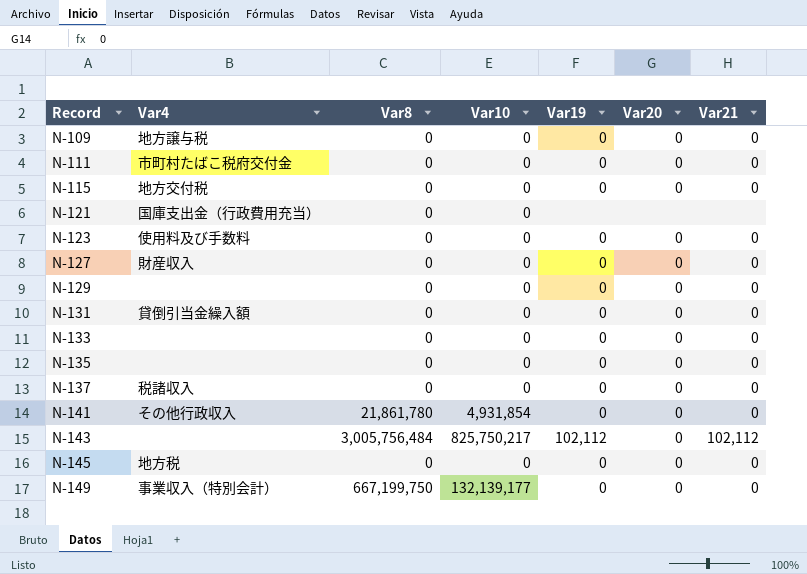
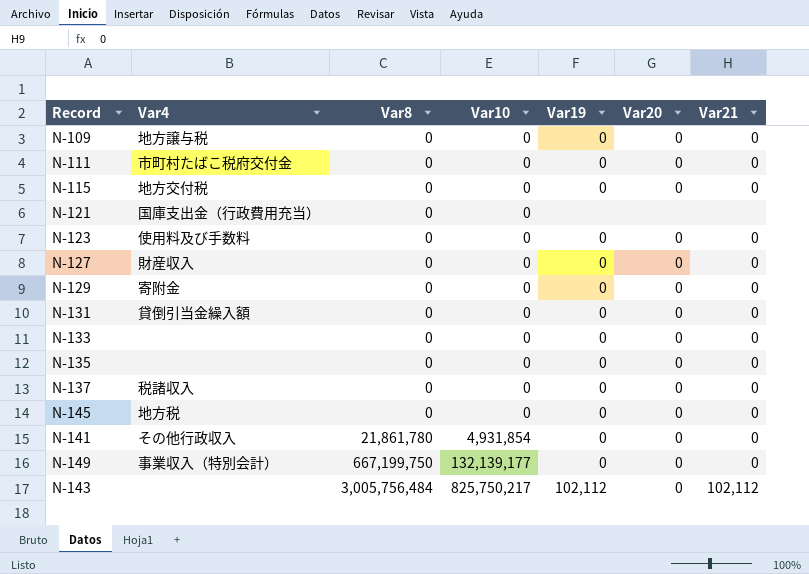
row order: Record ascending -> Var8 ascending
N-129 | Var4: none -> 寄附金

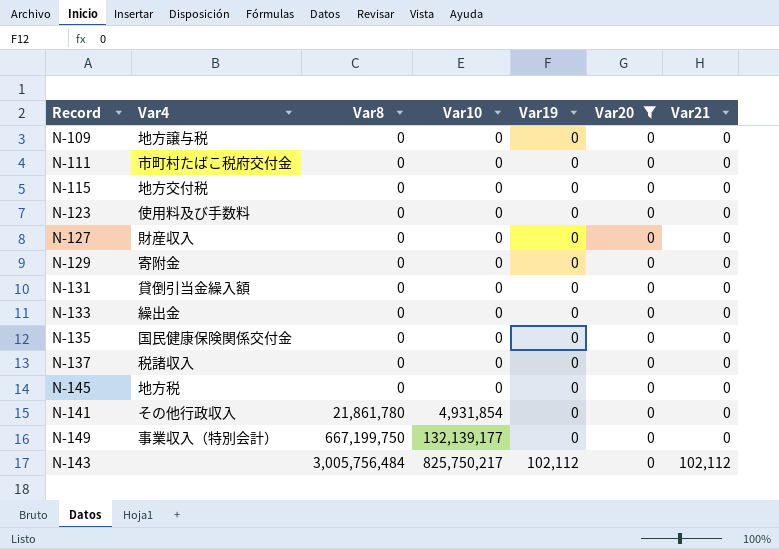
filter: none -> Var20 = 0
N-133 | Var4: none -> 繰出金
N-135 | Var4: none -> 国民健康保険関係交付金

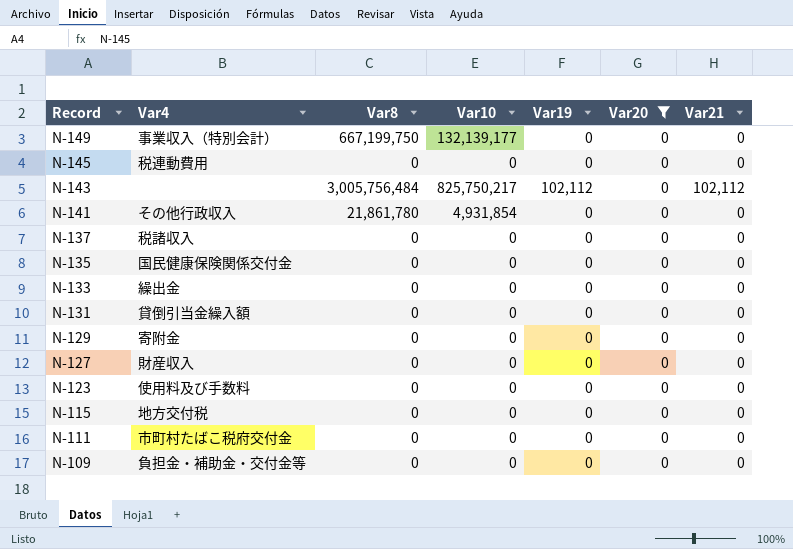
row order: Var8 ascending -> Record descending
N-145 | Var4: 地方税 -> 税連動費用
N-109 | Var4: 地方譲与税 -> 負担金・補助金・交付金等

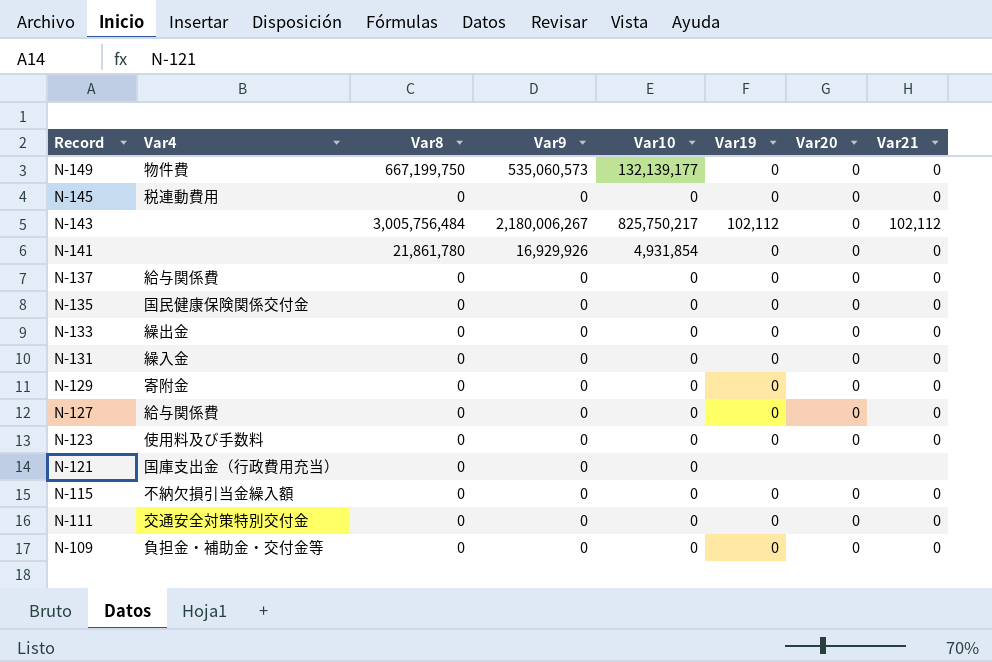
filter: Var20 = 0 -> none
column Var9 | position: none -> 4
N-149 | Var4: 事業収入（特別会計） -> 物件費
N-141 | Var4: その他行政収入 -> none
N-137 | Var4: 税諸収入 -> 給与関係費
N-131 | Var4: 貸倒引当金繰入額 -> 繰入金
N-127 | Var4: 財産収入 -> 給与関係費
N-115 | Var4: 地方交付税 -> 不納欠損引当金繰入額
N-111 | Var4: 市町村たばこ税府交付金 -> 交通安全対策特別交付金

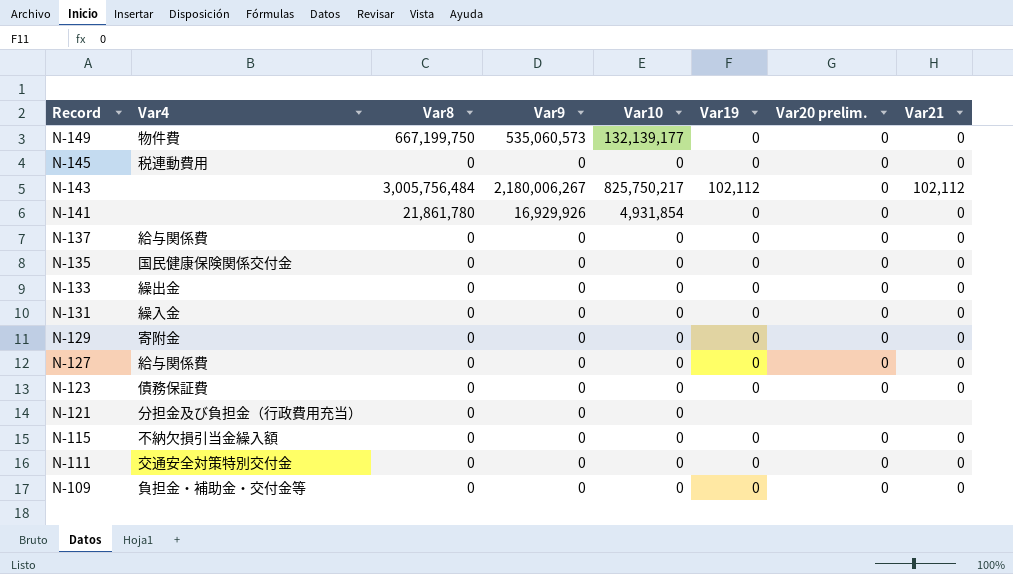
column name: Var20 -> Var20 prelim.
N-123 | Var4: 使用料及び手数料 -> 債務保証費
N-121 | Var4: 国庫支出金（行政費用充当） -> 分担金及び負担金（行政費用充当）

